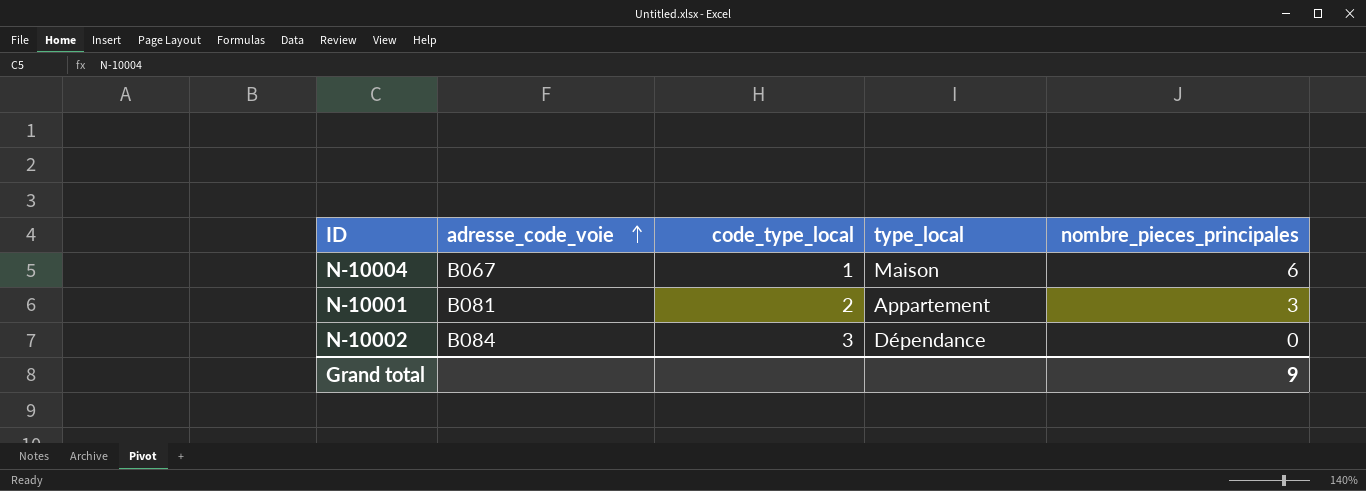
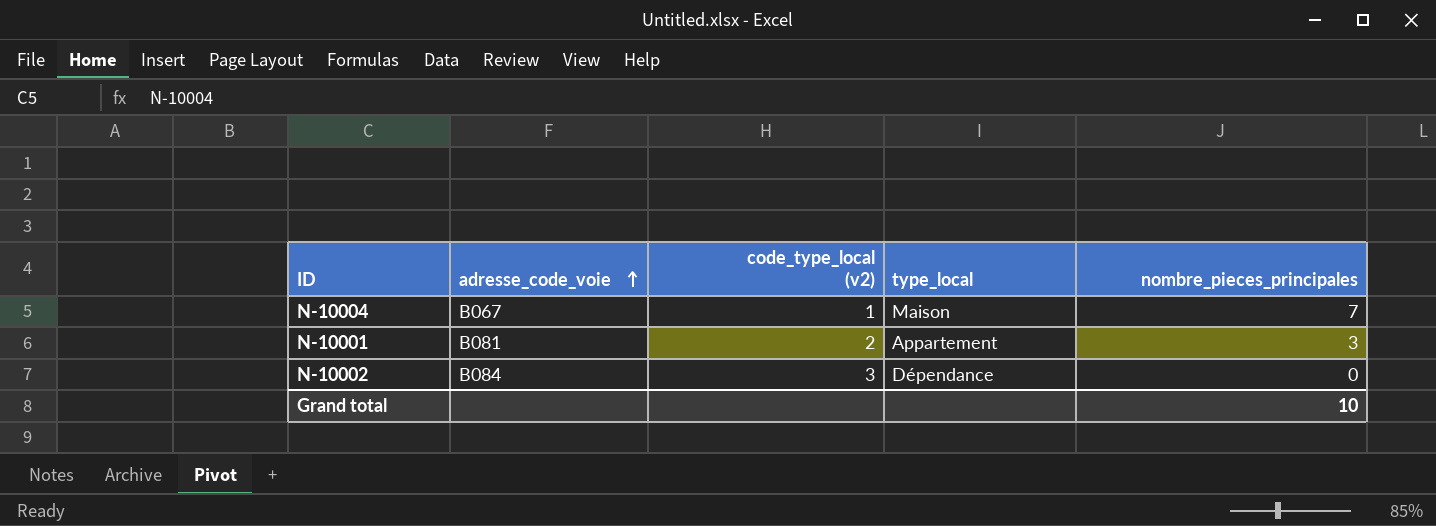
column name: code_type_local -> code_type_local (v2)
N-10004 | nombre_pieces_principales: 6 -> 7
Grand total | nombre_pieces_principales: 9 -> 10

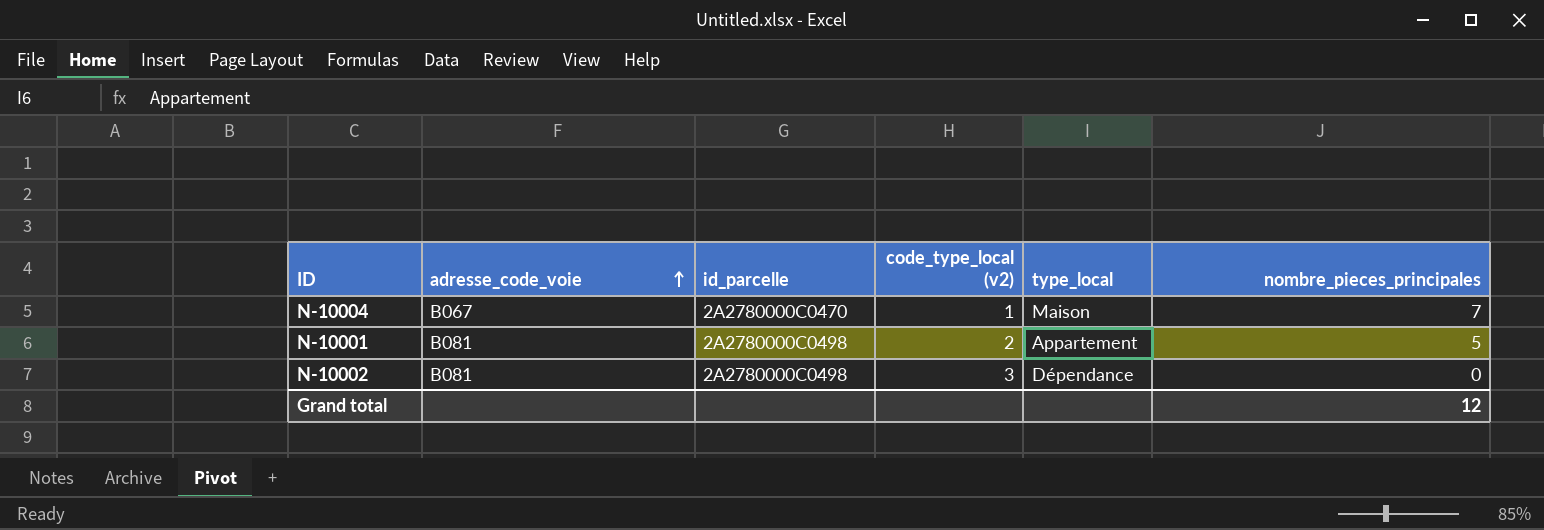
column id_parcelle | position: none -> 3
N-10001 | nombre_pieces_principales: 3 -> 5
N-10002 | adresse_code_voie: B084 -> B081
Grand total | nombre_pieces_principales: 10 -> 12

